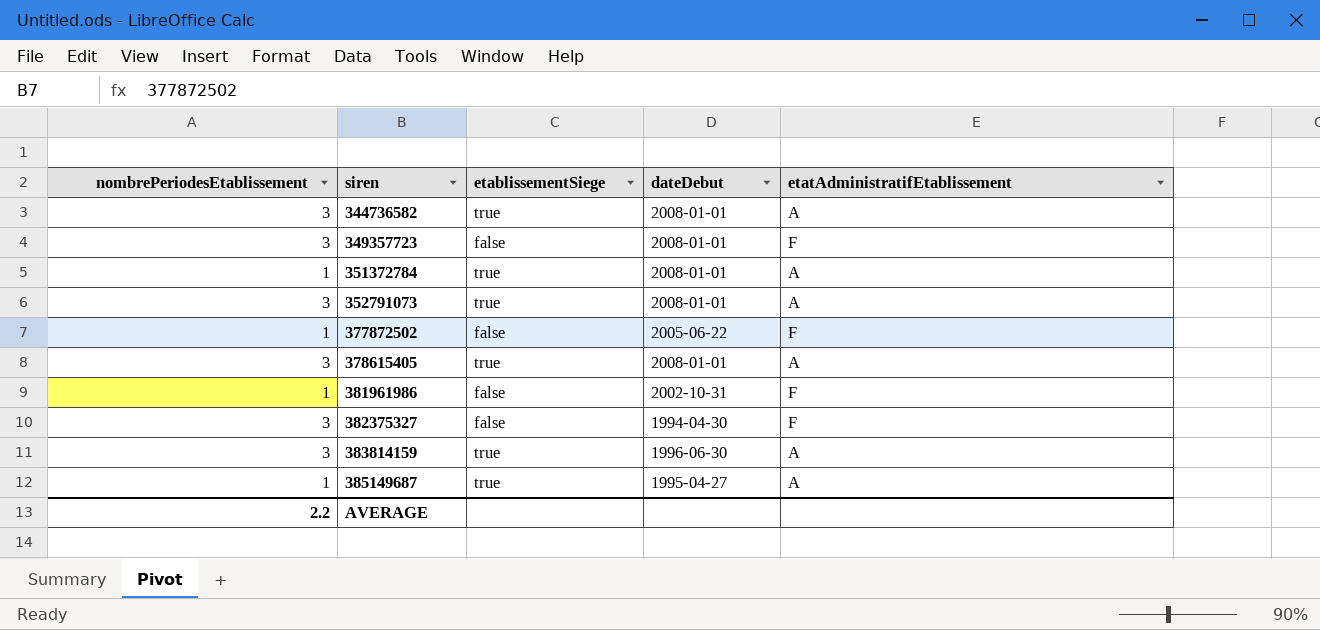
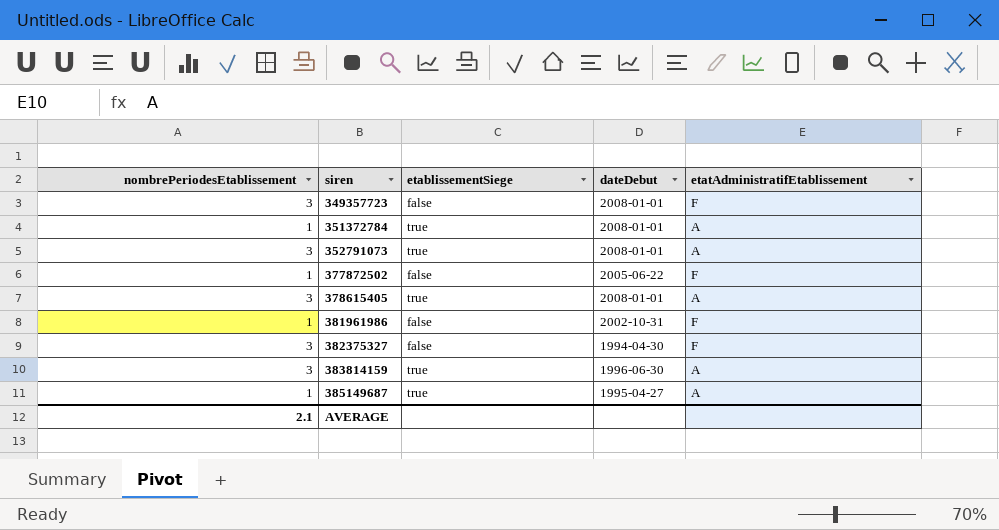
row 344736582: 3 | true | 2008-01-01 | A -> none
AVERAGE | nombrePeriodesEtablissement: 2.2 -> 2.1

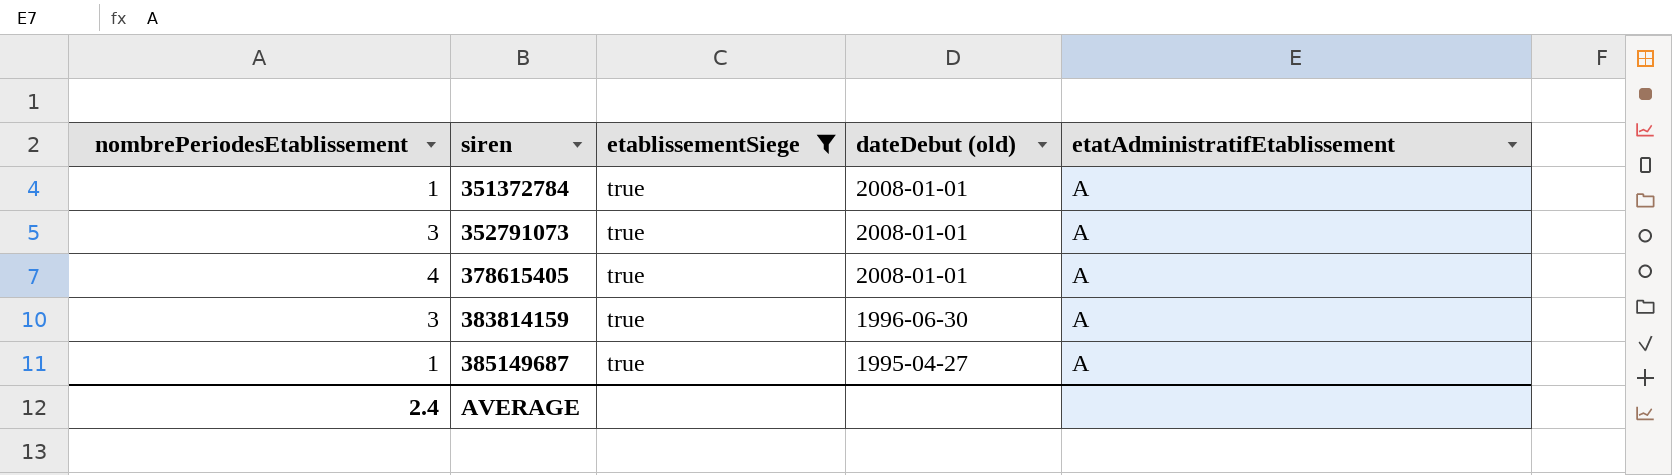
filter: none -> etablissementSiege = true
column name: dateDebut -> dateDebut (old)
378615405 | nombrePeriodesEtablissement: 3 -> 4
AVERAGE | nombrePeriodesEtablissement: 2.1 -> 2.4

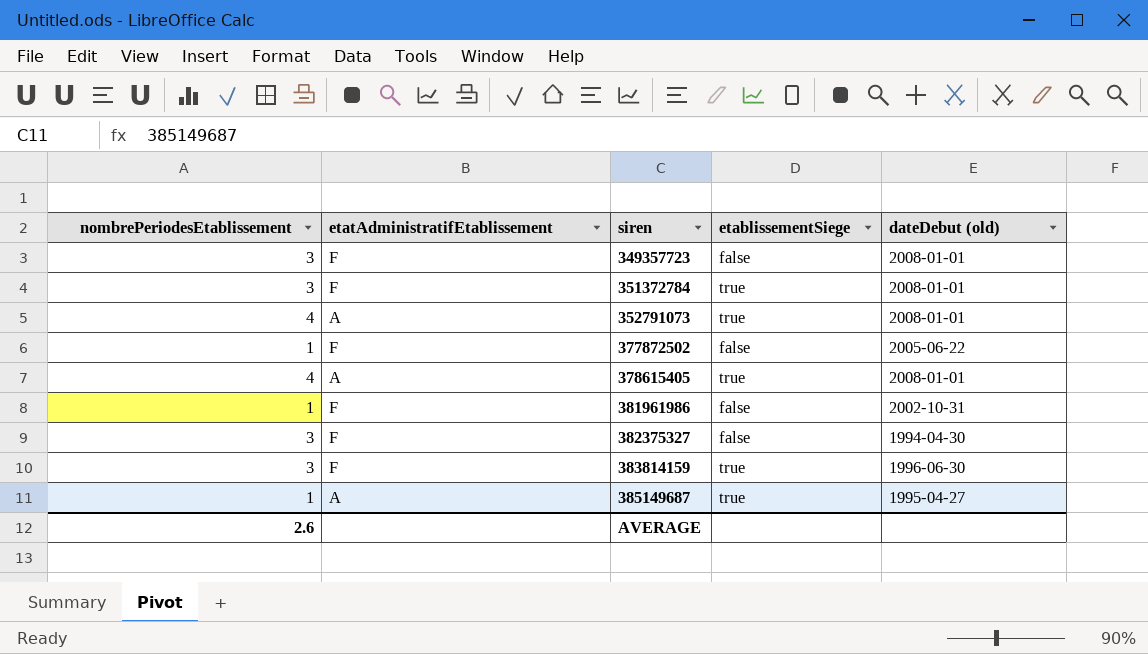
filter: etablissementSiege = true -> none
column etatAdministratifEtablissement | position: 5 -> 2
351372784 | nombrePeriodesEtablissement: 1 -> 3
351372784 | etatAdministratifEtablissement: A -> F
352791073 | nombrePeriodesEtablissement: 3 -> 4
383814159 | etatAdministratifEtablissement: A -> F
AVERAGE | nombrePeriodesEtablissement: 2.4 -> 2.6

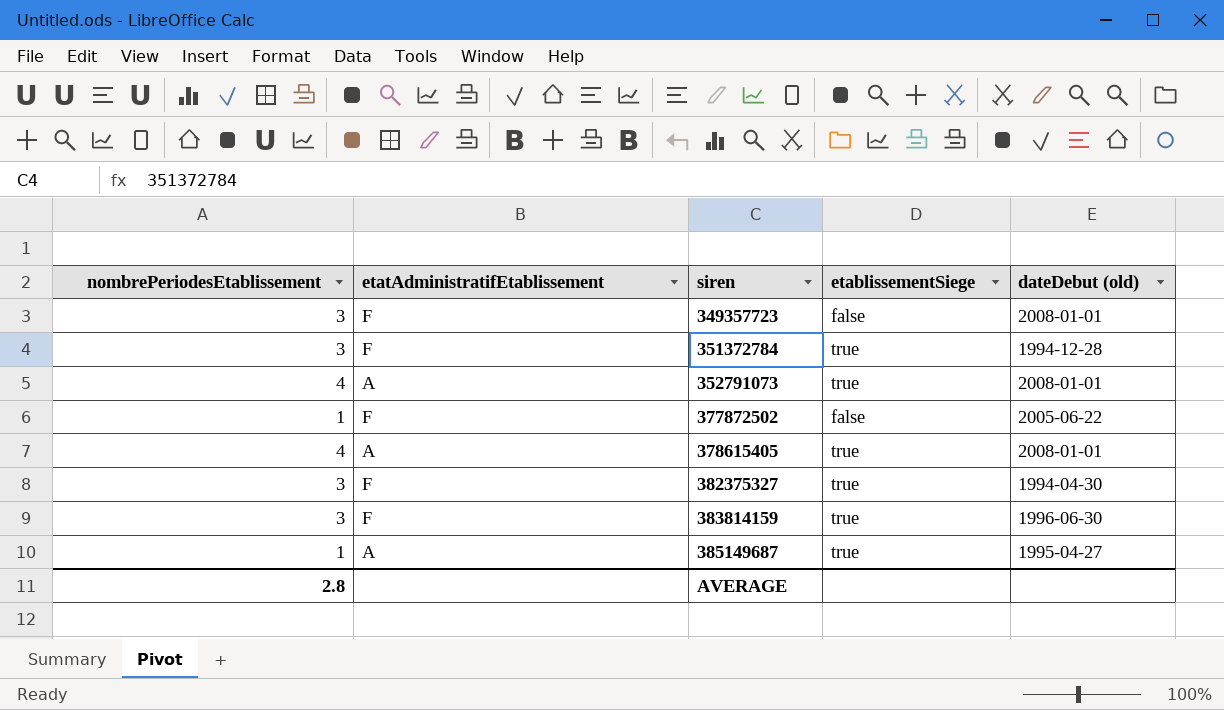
row 381961986: 1 | F | false | 2002-10-31 -> none
351372784 | dateDebut (old): 2008-01-01 -> 1994-12-28
382375327 | etablissementSiege: false -> true
AVERAGE | nombrePeriodesEtablissement: 2.6 -> 2.8

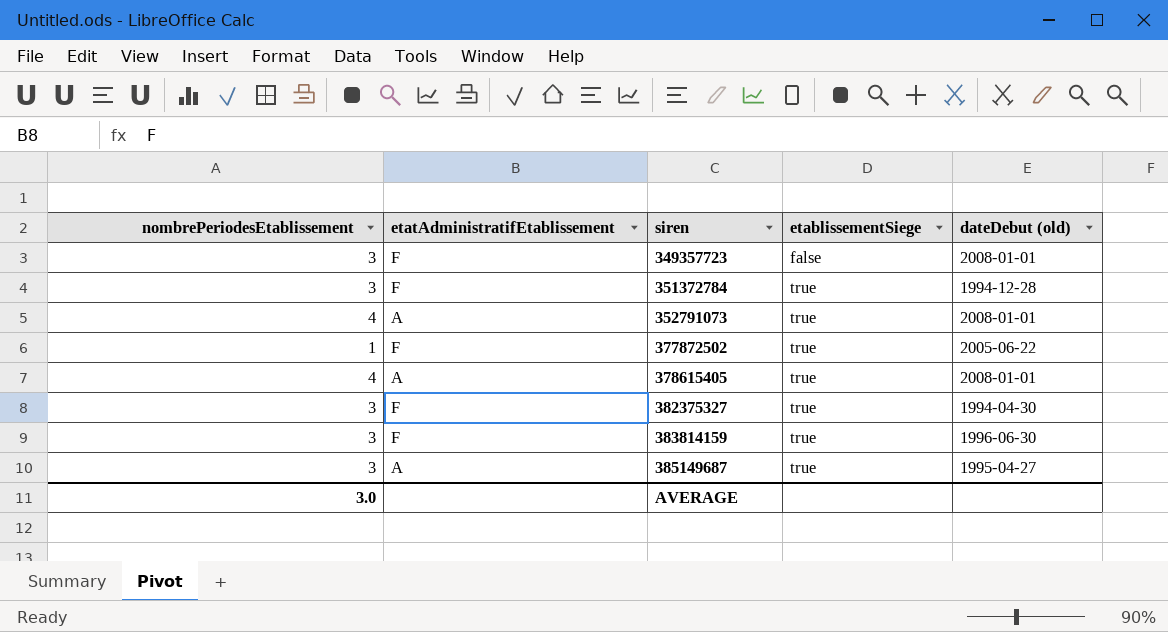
377872502 | etablissementSiege: false -> true
385149687 | nombrePeriodesEtablissement: 1 -> 3
AVERAGE | nombrePeriodesEtablissement: 2.8 -> 3.0

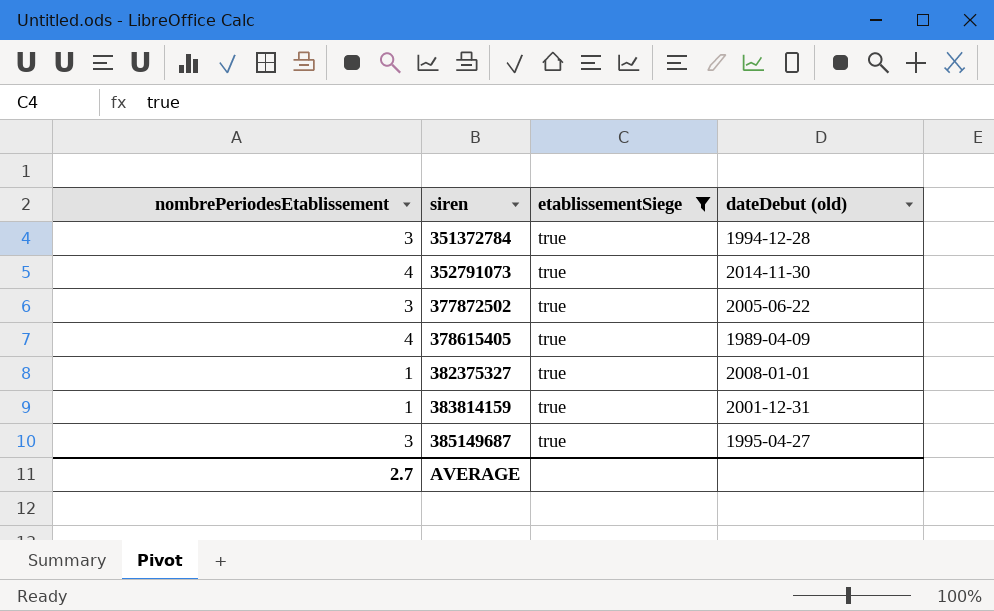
filter: none -> etablissementSiege = true
column etatAdministratifEtablissement | position: 2 -> none
352791073 | dateDebut (old): 2008-01-01 -> 2014-11-30
377872502 | nombrePeriodesEtablissement: 1 -> 3
378615405 | dateDebut (old): 2008-01-01 -> 1989-04-09
382375327 | nombrePeriodesEtablissement: 3 -> 1
382375327 | dateDebut (old): 1994-04-30 -> 2008-01-01
383814159 | nombrePeriodesEtablissement: 3 -> 1
383814159 | dateDebut (old): 1996-06-30 -> 2001-12-31
AVERAGE | nombrePeriodesEtablissement: 3.0 -> 2.7

